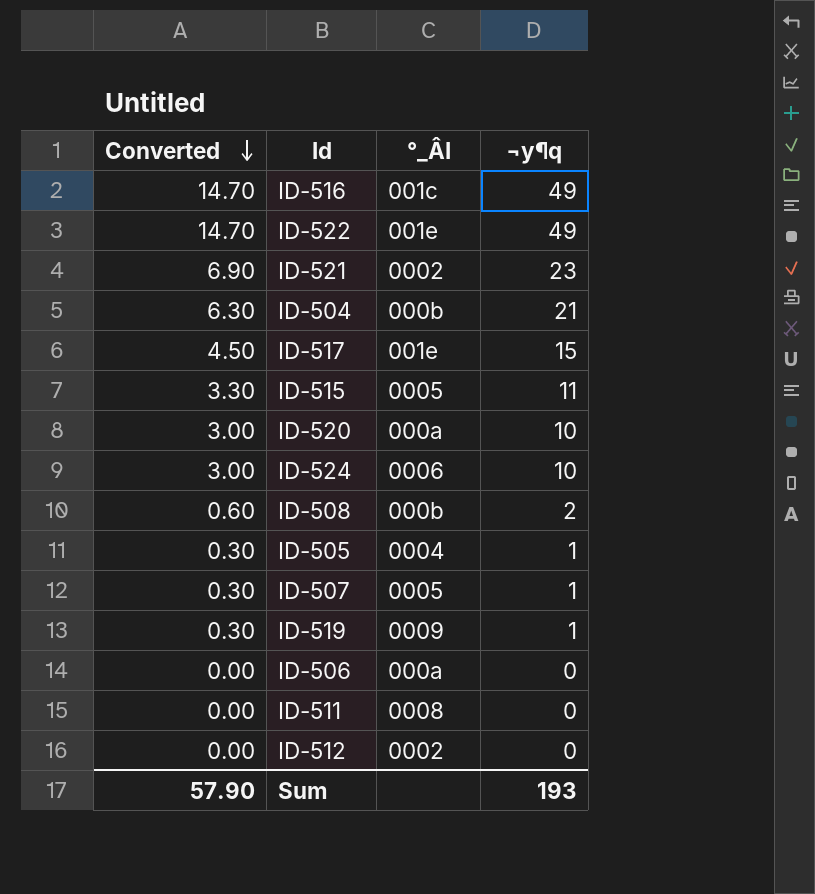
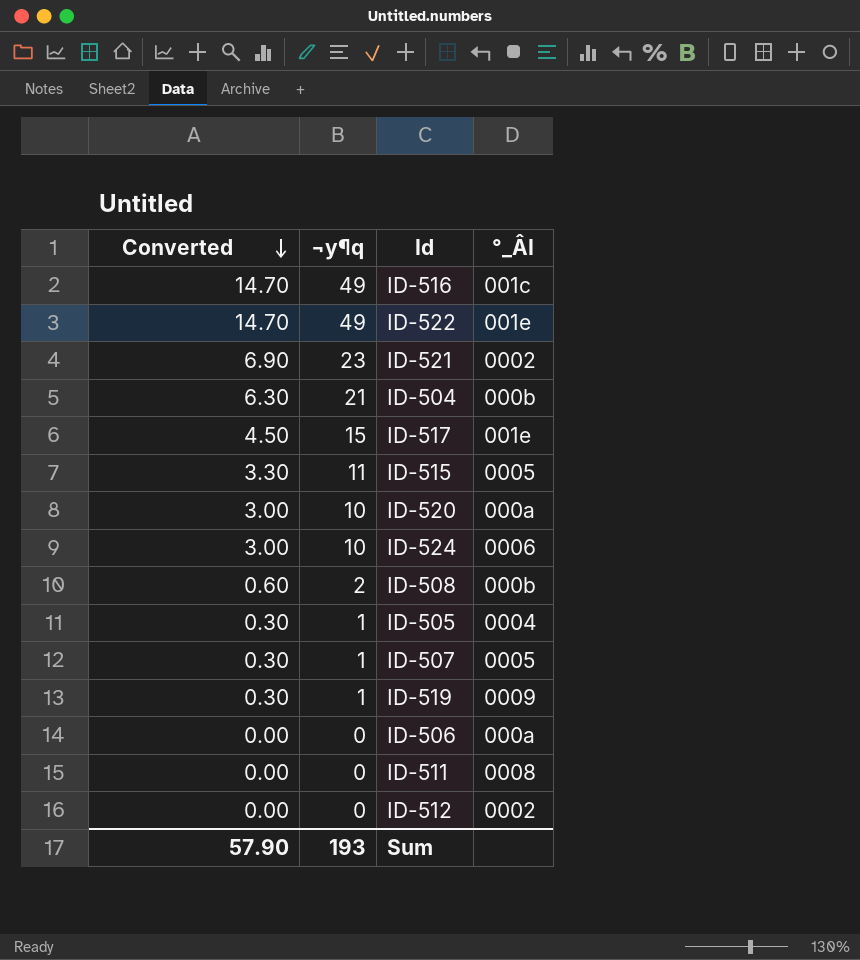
column ¬y¶q | position: 4 -> 2

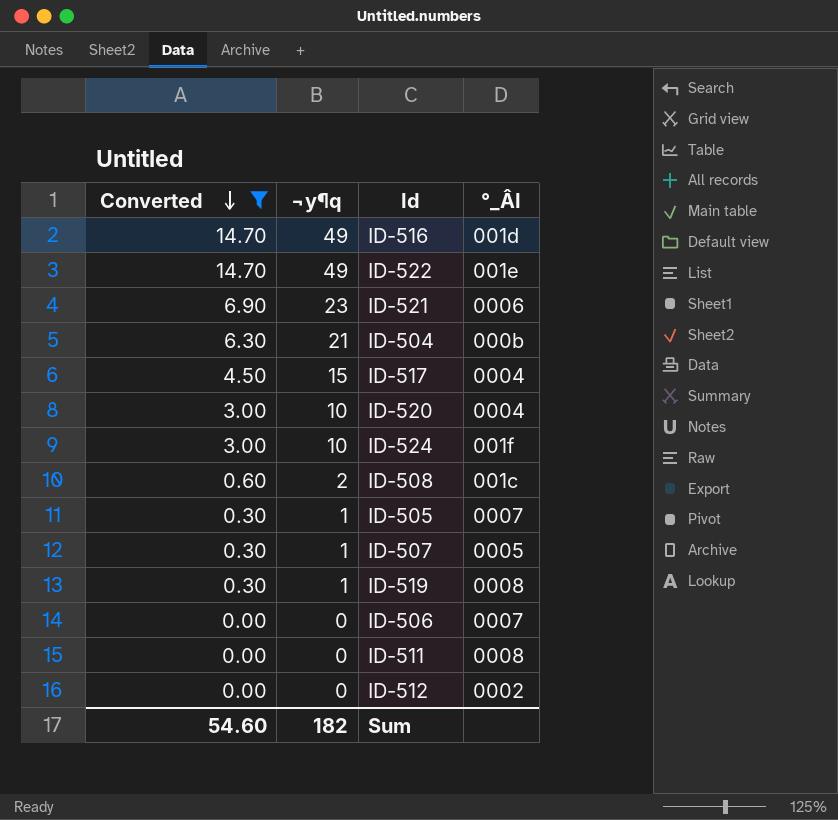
filter: none -> Converted != 3.30
ID-516 | °_ÂI: 001c -> 001d
ID-521 | °_ÂI: 0002 -> 0006
ID-517 | °_ÂI: 001e -> 0004
ID-520 | °_ÂI: 000a -> 0004
ID-524 | °_ÂI: 0006 -> 001f
ID-508 | °_ÂI: 000b -> 001c
ID-505 | °_ÂI: 0004 -> 0007
ID-519 | °_ÂI: 0009 -> 0008
ID-506 | °_ÂI: 000a -> 0007
Sum | Converted: 57.90 -> 54.60
Sum | ¬y¶q: 193 -> 182

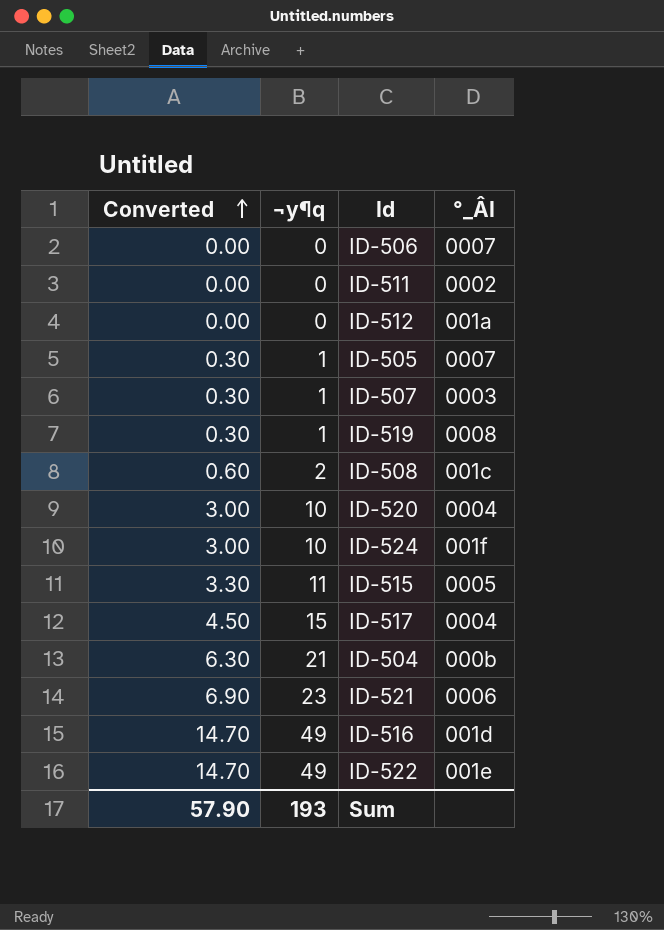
filter: Converted != 3.30 -> none
row order: Converted descending -> Converted ascending
ID-511 | °_ÂI: 0008 -> 0002
ID-512 | °_ÂI: 0002 -> 001a
ID-507 | °_ÂI: 0005 -> 0003
Sum | Converted: 54.60 -> 57.90
Sum | ¬y¶q: 182 -> 193

